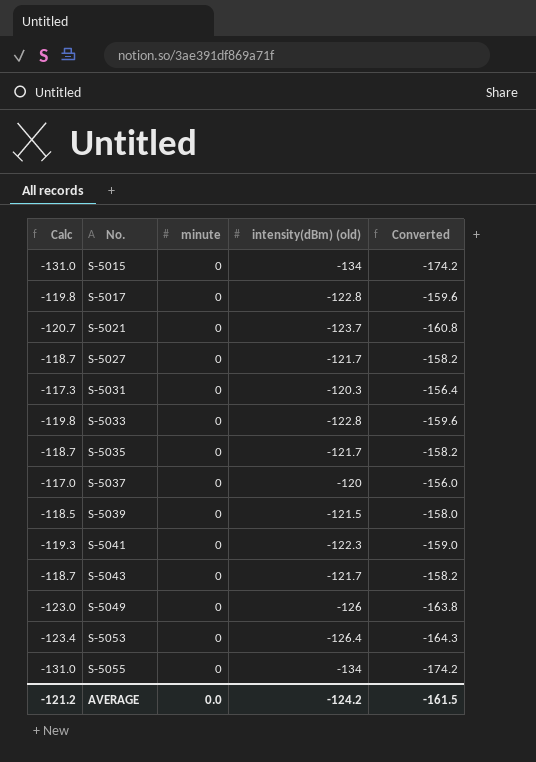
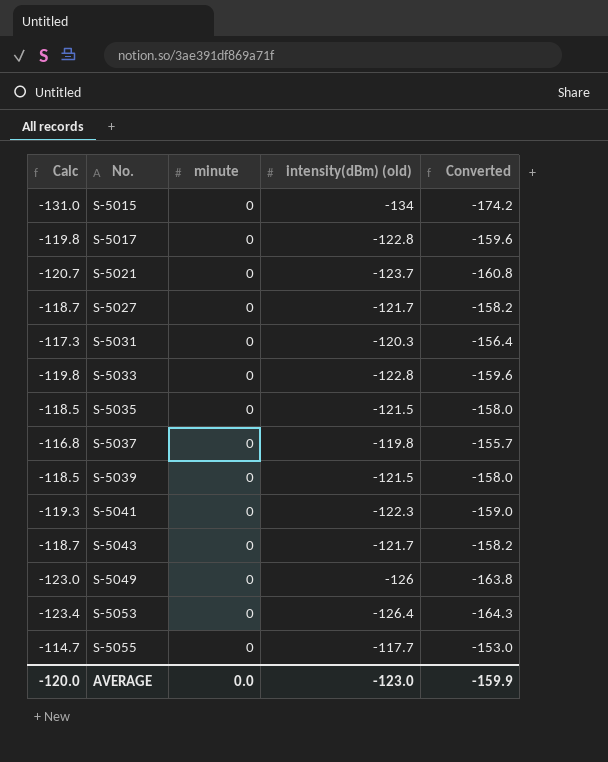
S-5035 | Calc: -118.7 -> -118.5
S-5035 | intensity(dBm) (old): -121.7 -> -121.5
S-5035 | Converted: -158.2 -> -158.0
S-5037 | Calc: -117.0 -> -116.8
S-5037 | intensity(dBm) (old): -120 -> -119.8
S-5037 | Converted: -156.0 -> -155.7
S-5055 | Calc: -131.0 -> -114.7
S-5055 | intensity(dBm) (old): -134 -> -117.7
S-5055 | Converted: -174.2 -> -153.0
AVERAGE | Calc: -121.2 -> -120.0
AVERAGE | intensity(dBm) (old): -124.2 -> -123.0
AVERAGE | Converted: -161.5 -> -159.9

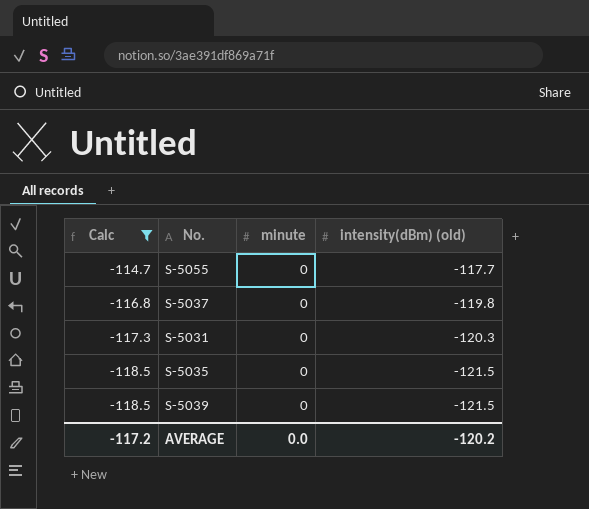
filter: none -> Calc >= -118.5
row order: No. ascending -> Calc descending
column Converted | formula: [intensity(dBm) (old)] * 1.3 -> none
AVERAGE | Calc: -120.0 -> -117.2
AVERAGE | intensity(dBm) (old): -123.0 -> -120.2

